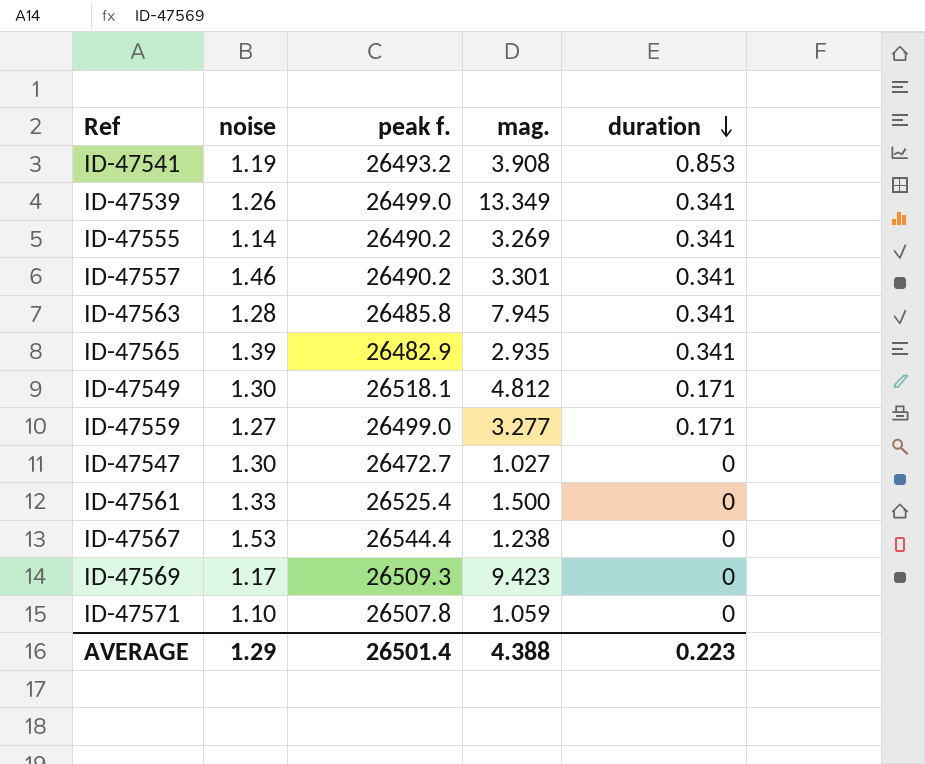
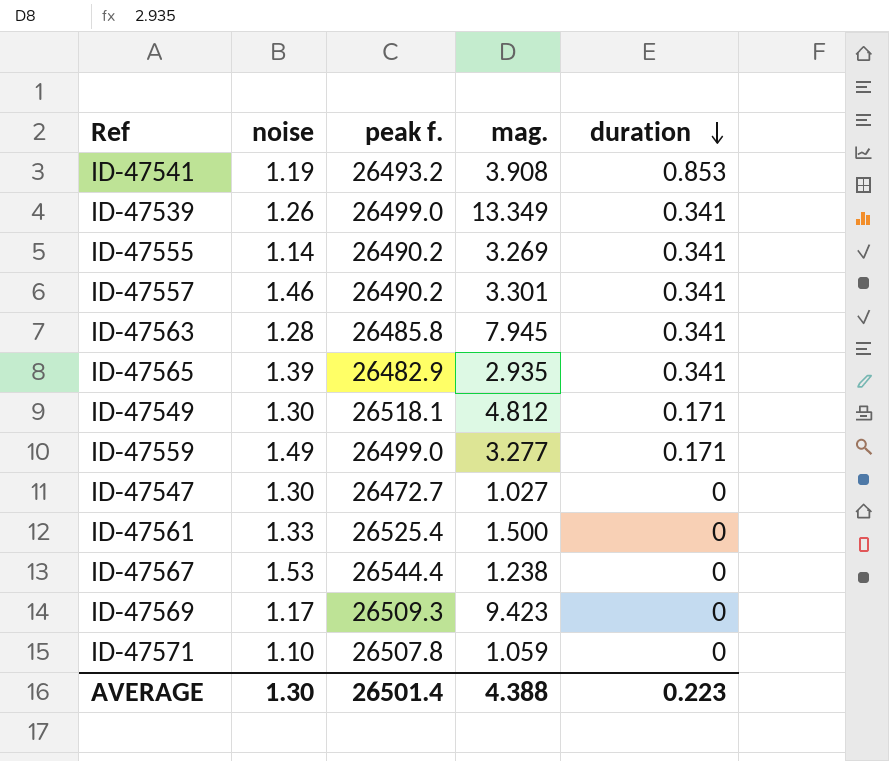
ID-47559 | noise: 1.27 -> 1.49
AVERAGE | noise: 1.29 -> 1.30

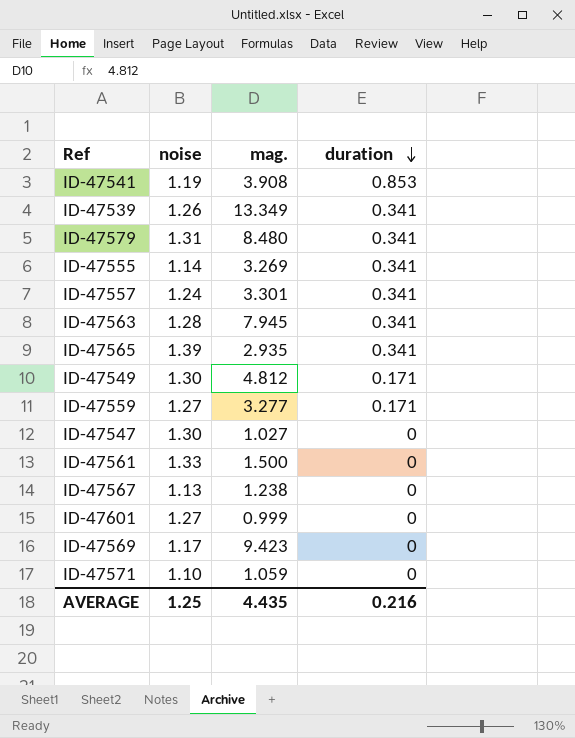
column peak f. | position: 3 -> none
row ID-47579: none -> 1.31 | 8.480 | 0.341
ID-47557 | noise: 1.46 -> 1.24
ID-47559 | noise: 1.49 -> 1.27
ID-47567 | noise: 1.53 -> 1.13
row ID-47601: none -> 1.27 | 0.999 | 0
AVERAGE | noise: 1.30 -> 1.25
AVERAGE | mag.: 4.388 -> 4.435
AVERAGE | duration: 0.223 -> 0.216

